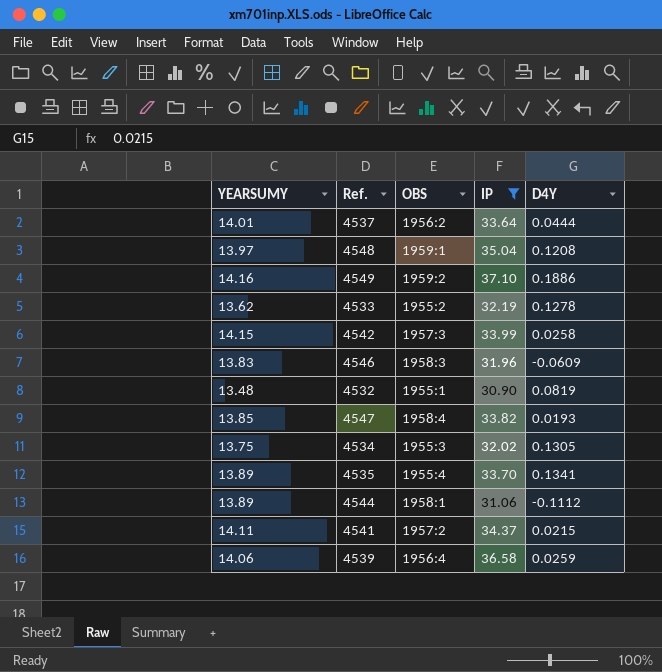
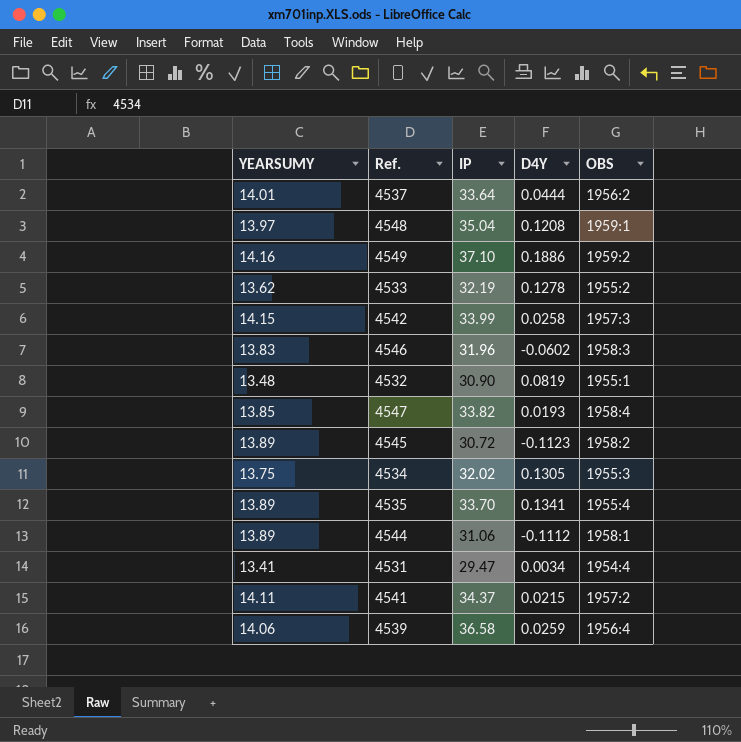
filter: IP >= 30.90 -> none
column OBS | position: 3 -> 5
4546 | D4Y: -0.0609 -> -0.0602

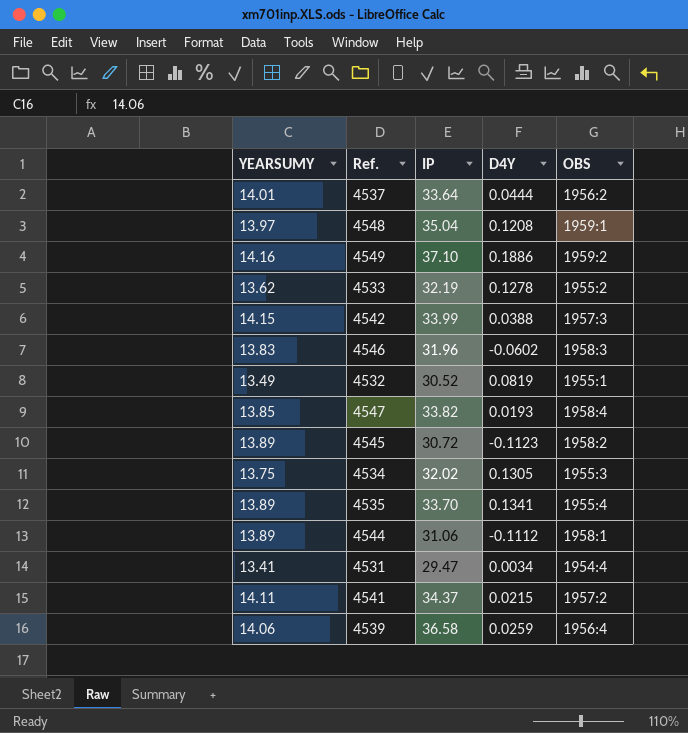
4542 | D4Y: 0.0258 -> 0.0388
4532 | YEARSUMY: 13.48 -> 13.49
4532 | IP: 30.90 -> 30.52

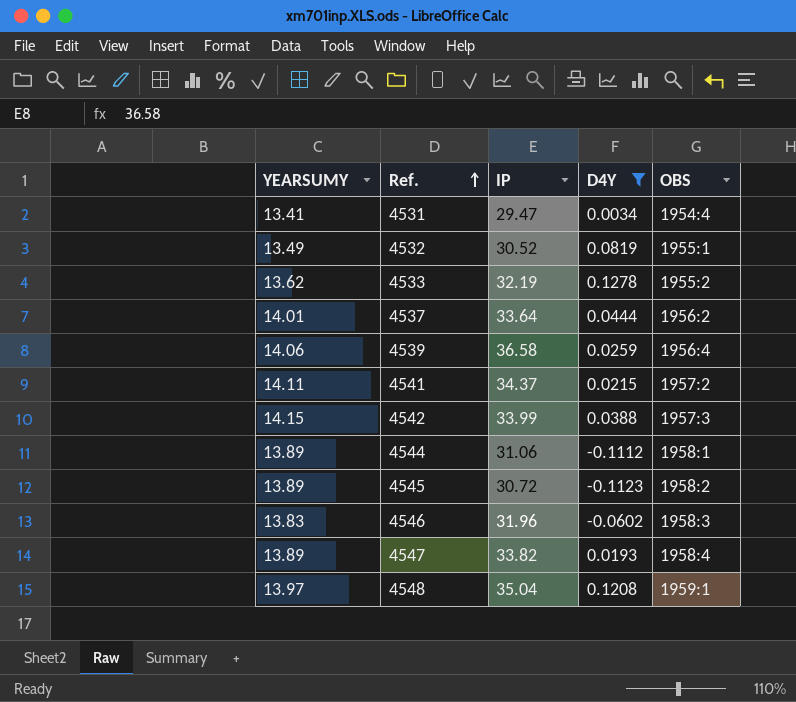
filter: none -> D4Y <= 0.1278
row order: none -> Ref. ascending
4547 | YEARSUMY: 13.85 -> 13.89

